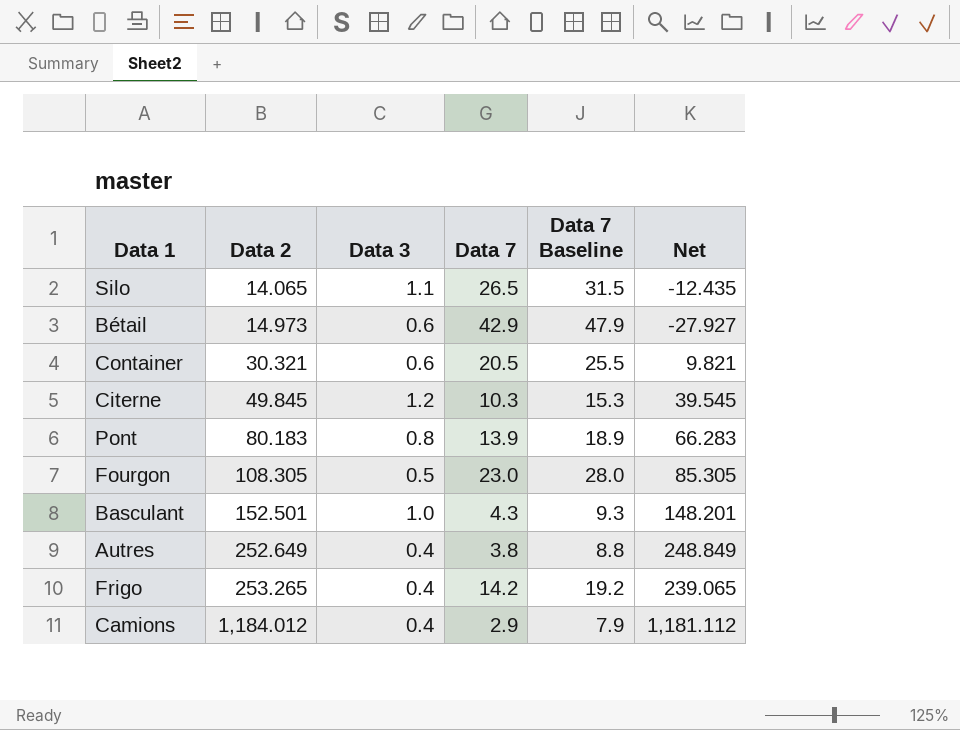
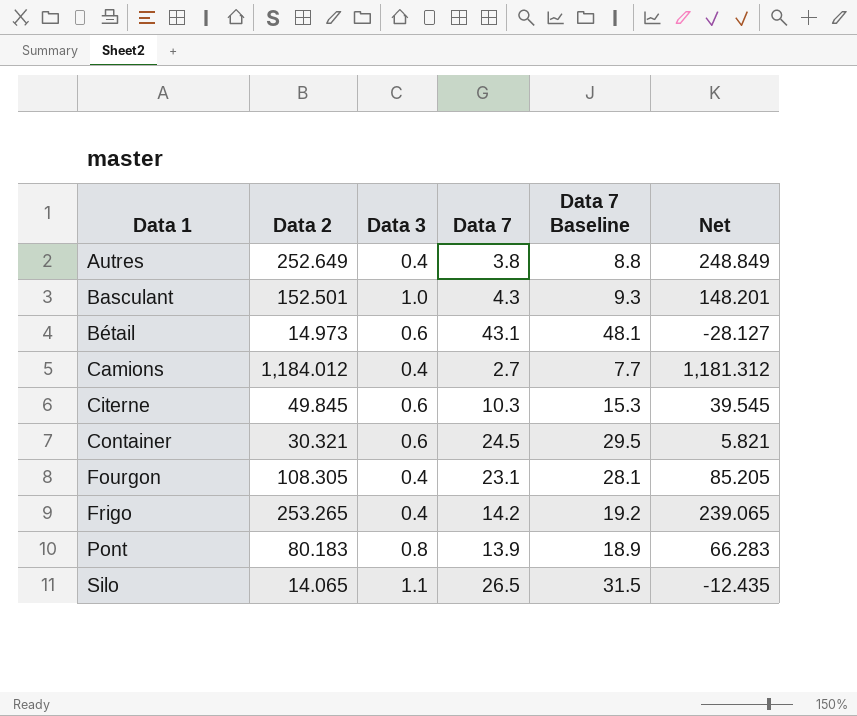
row order: Data 2 ascending -> Data 1 ascending
Bétail | Data 7: 42.9 -> 43.1
Bétail | Data 7 Baseline: 47.9 -> 48.1
Bétail | Net: -27.927 -> -28.127
Camions | Data 7: 2.9 -> 2.7
Camions | Data 7 Baseline: 7.9 -> 7.7
Camions | Net: 1,181.112 -> 1,181.312
Citerne | Data 3: 1.2 -> 0.6
Container | Data 7: 20.5 -> 24.5
Container | Data 7 Baseline: 25.5 -> 29.5
Container | Net: 9.821 -> 5.821
Fourgon | Data 3: 0.5 -> 0.4
Fourgon | Data 7: 23.0 -> 23.1
Fourgon | Data 7 Baseline: 28.0 -> 28.1
Fourgon | Net: 85.305 -> 85.205

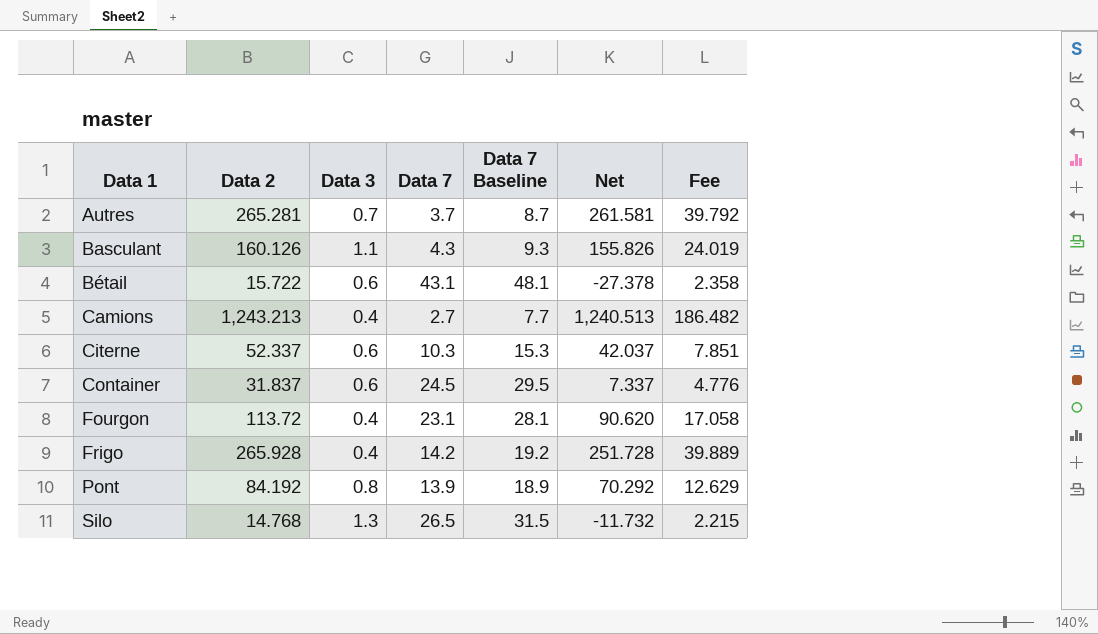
column Fee | formula: none -> [Data 2] * 0.15
Autres | Data 2: 252.649 -> 265.281
Autres | Data 3: 0.4 -> 0.7
Autres | Data 7: 3.8 -> 3.7
Autres | Data 7 Baseline: 8.8 -> 8.7
Autres | Net: 248.849 -> 261.581
Basculant | Data 2: 152.501 -> 160.126
Basculant | Data 3: 1.0 -> 1.1
Basculant | Net: 148.201 -> 155.826
Bétail | Data 2: 14.973 -> 15.722
Bétail | Net: -28.127 -> -27.378
Camions | Data 2: 1,184.012 -> 1,243.213
Camions | Net: 1,181.312 -> 1,240.513
Citerne | Data 2: 49.845 -> 52.337
Citerne | Net: 39.545 -> 42.037
Container | Data 2: 30.321 -> 31.837
Container | Net: 5.821 -> 7.337
Fourgon | Data 2: 108.305 -> 113.72
Fourgon | Net: 85.205 -> 90.620
Frigo | Data 2: 253.265 -> 265.928
Frigo | Net: 239.065 -> 251.728
Pont | Data 2: 80.183 -> 84.192
Pont | Net: 66.283 -> 70.292
Silo | Data 2: 14.065 -> 14.768
Silo | Data 3: 1.1 -> 1.3
Silo | Net: -12.435 -> -11.732

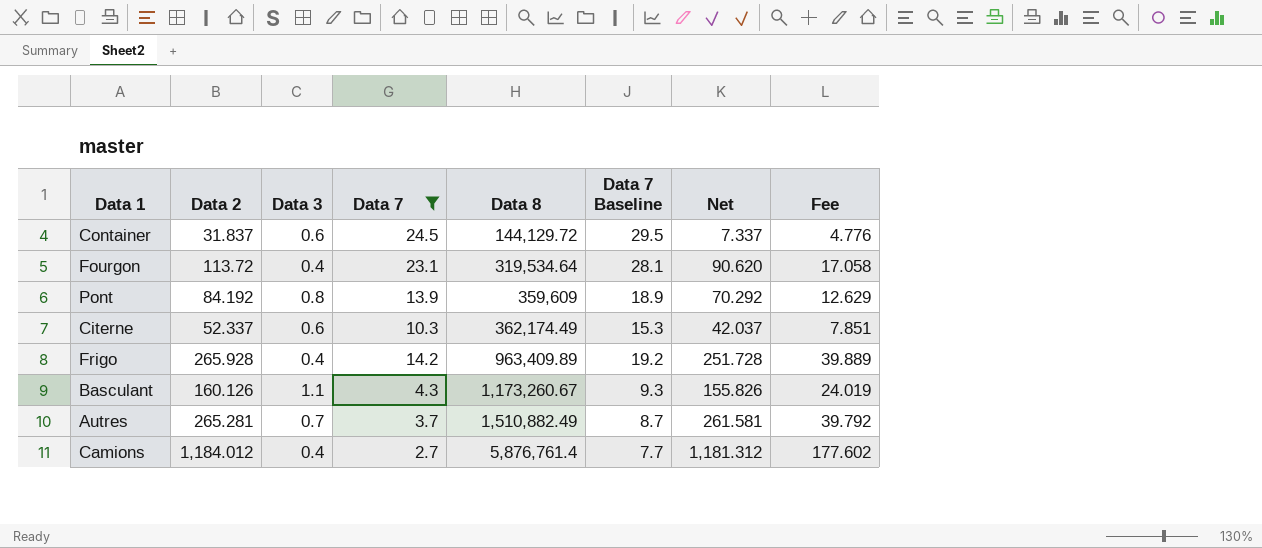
filter: none -> Data 7 <= 24.5
row order: Data 1 ascending -> Data 8 ascending
column Data 8 | position: none -> 5
Camions | Data 2: 1,243.213 -> 1,184.012
Camions | Net: 1,240.513 -> 1,181.312
Camions | Fee: 186.482 -> 177.602

